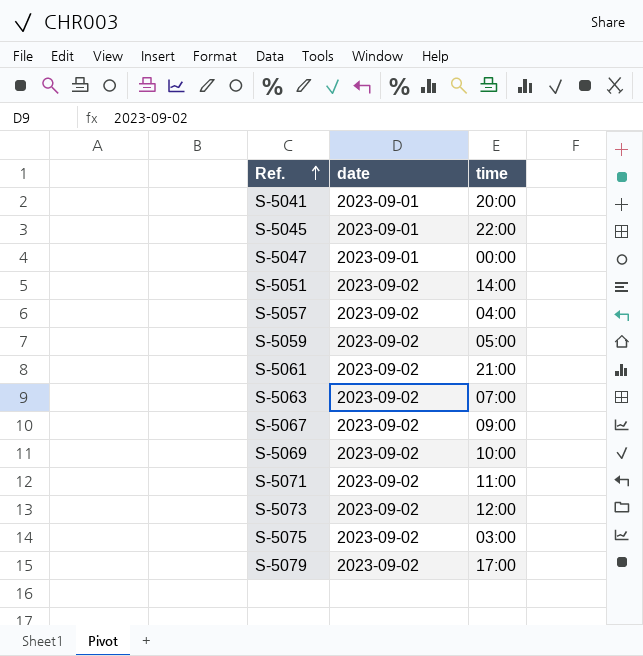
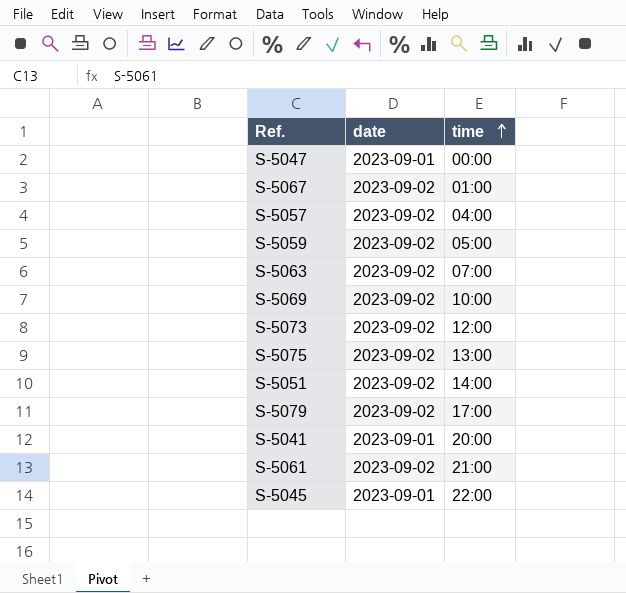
row order: Ref. ascending -> time ascending
row S-5071: 2023-09-02 | 11:00 -> none
S-5067 | time: 09:00 -> 01:00
S-5075 | time: 03:00 -> 13:00

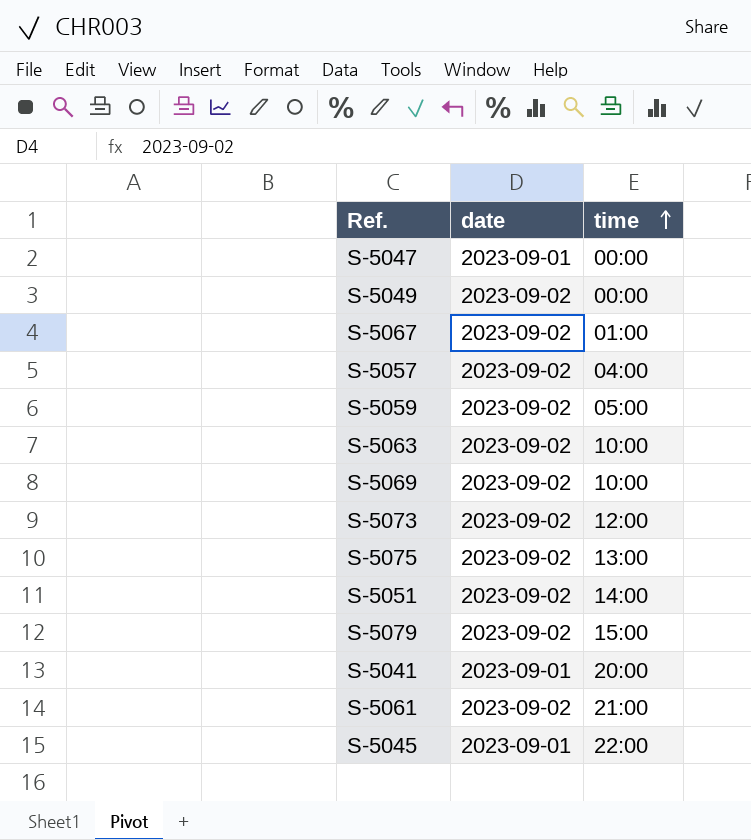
row S-5049: none -> 2023-09-02 | 00:00
S-5063 | time: 07:00 -> 10:00
S-5079 | time: 17:00 -> 15:00

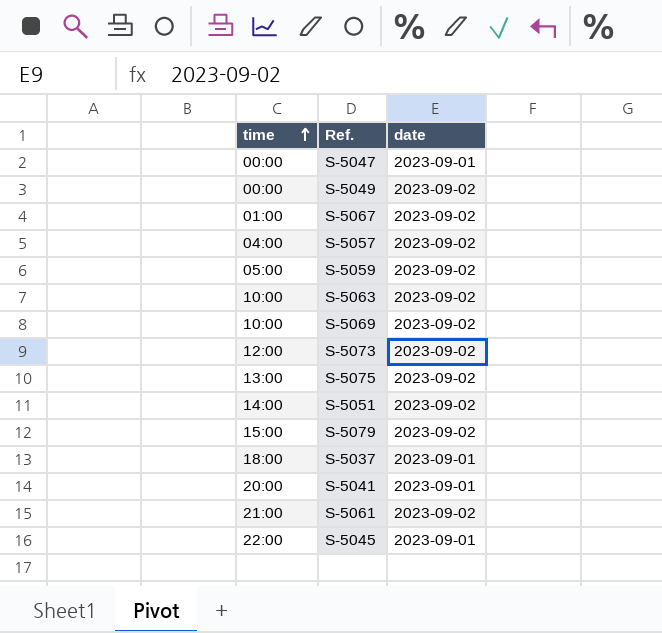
column time | position: 3 -> 1
row S-5037: none -> 18:00 | 2023-09-01

